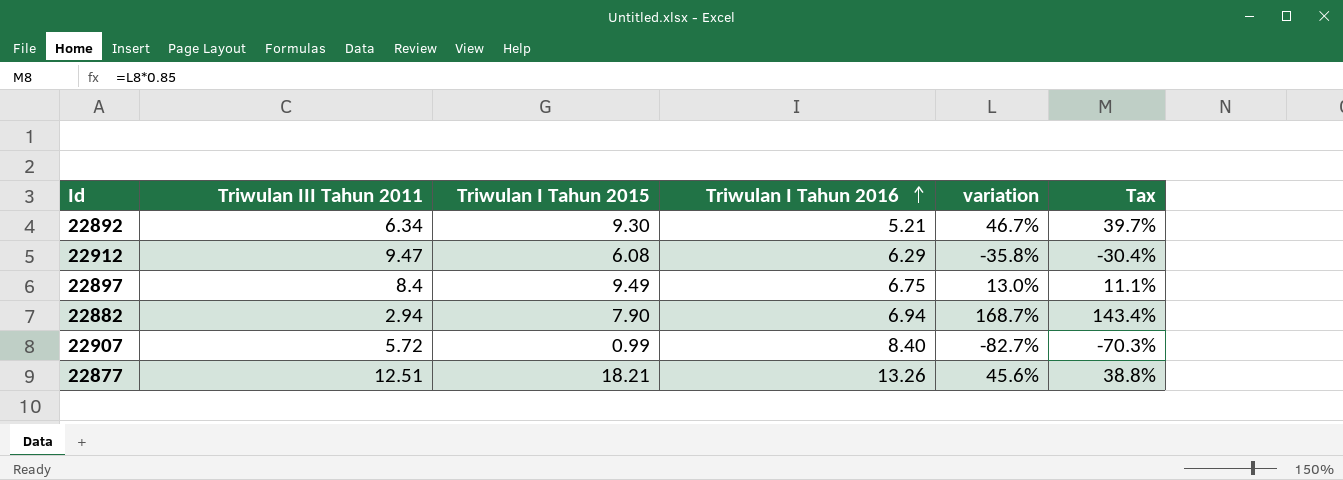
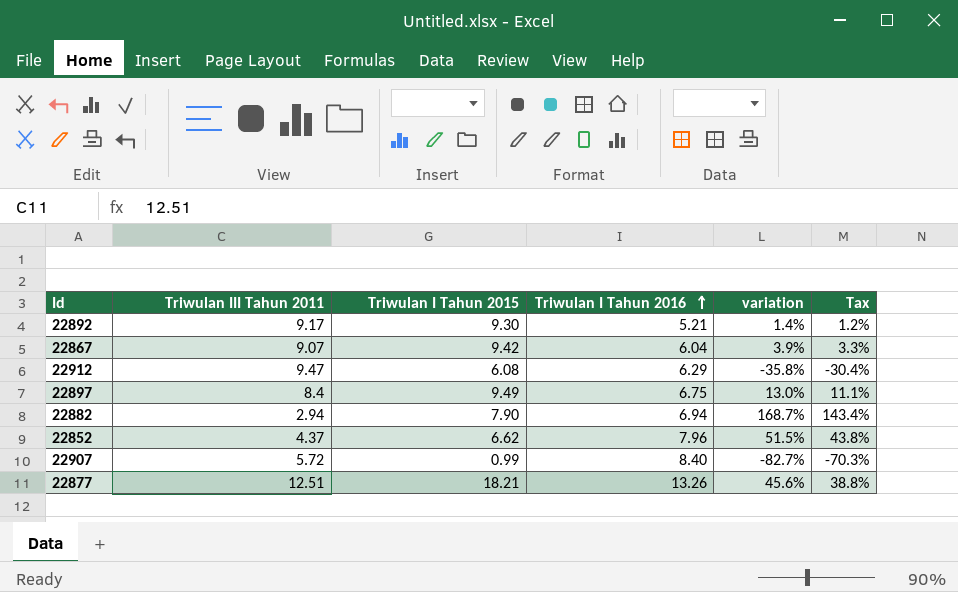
22892 | Triwulan III Tahun 2011: 6.34 -> 9.17
22892 | variation: 46.7% -> 1.4%
22892 | Tax: 39.7% -> 1.2%
row 22867: none -> 9.07 | 9.42 | 6.04 | 3.9% | 3.3%
row 22852: none -> 4.37 | 6.62 | 7.96 | 51.5% | 43.8%

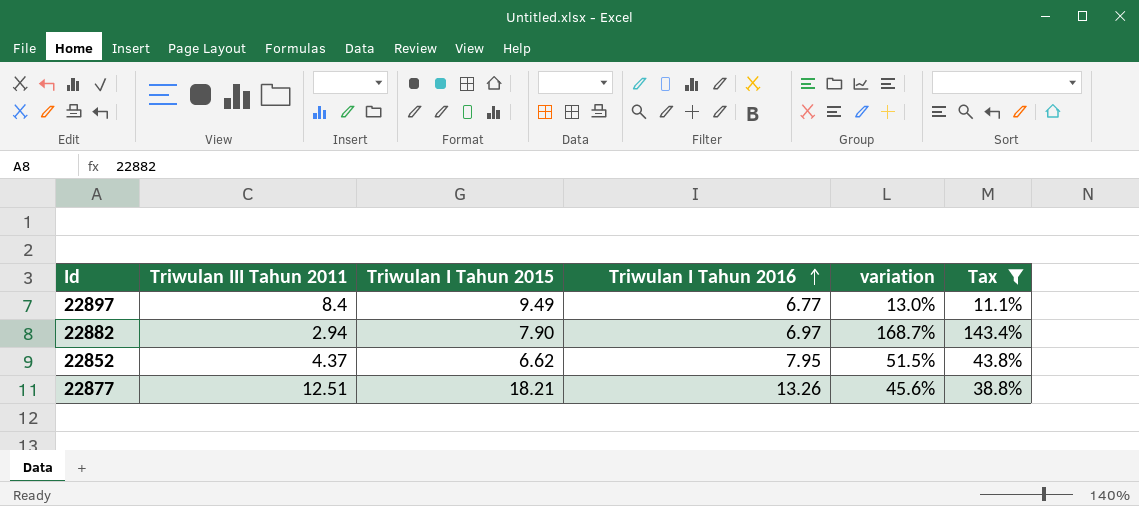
filter: none -> Tax >= 11.1%
22897 | Triwulan I Tahun 2016: 6.75 -> 6.77
22882 | Triwulan I Tahun 2016: 6.94 -> 6.97
22852 | Triwulan I Tahun 2016: 7.96 -> 7.95

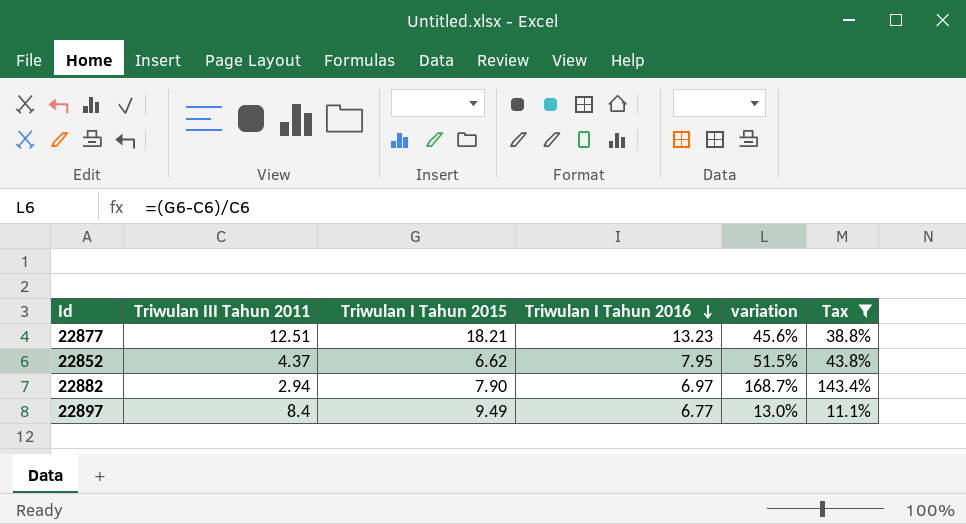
row order: Triwulan I Tahun 2016 ascending -> Triwulan I Tahun 2016 descending
22877 | Triwulan I Tahun 2016: 13.26 -> 13.23

